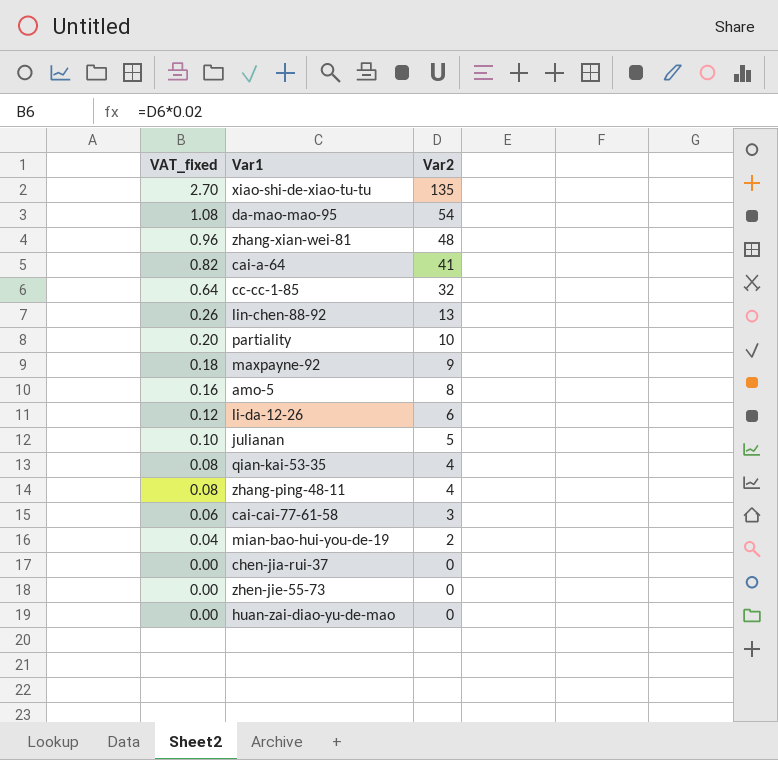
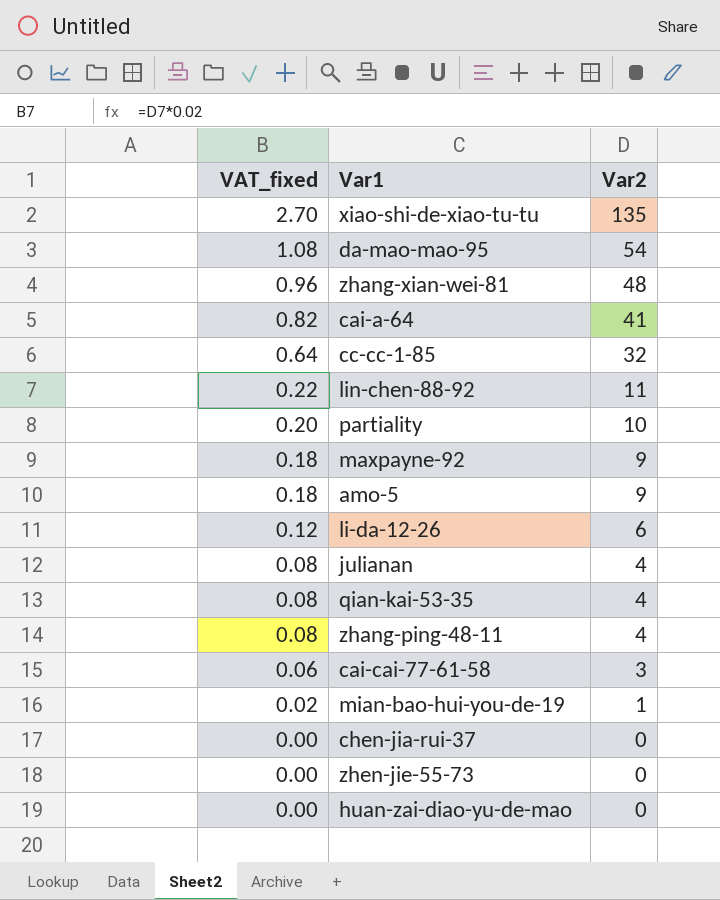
lin-chen-88-92 | VAT_fixed: 0.26 -> 0.22
lin-chen-88-92 | Var2: 13 -> 11
amo-5 | VAT_fixed: 0.16 -> 0.18
amo-5 | Var2: 8 -> 9
julianan | VAT_fixed: 0.10 -> 0.08
julianan | Var2: 5 -> 4
mian-bao-hui-you-de-19 | VAT_fixed: 0.04 -> 0.02
mian-bao-hui-you-de-19 | Var2: 2 -> 1

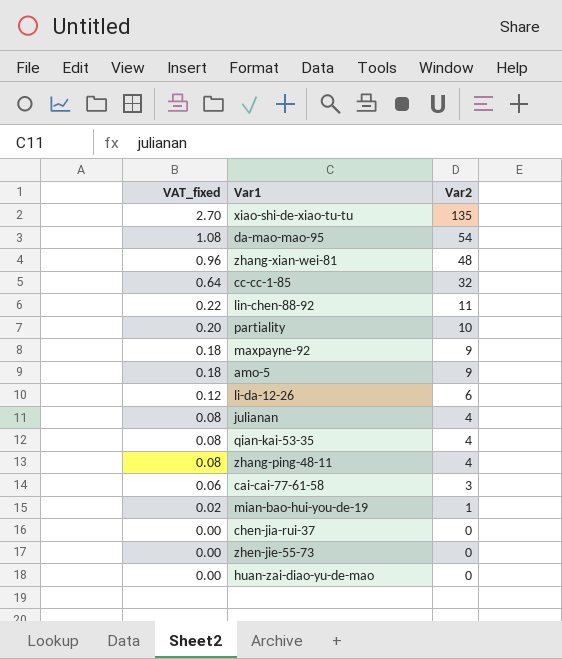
row cai-a-64: 0.82 | 41 -> none

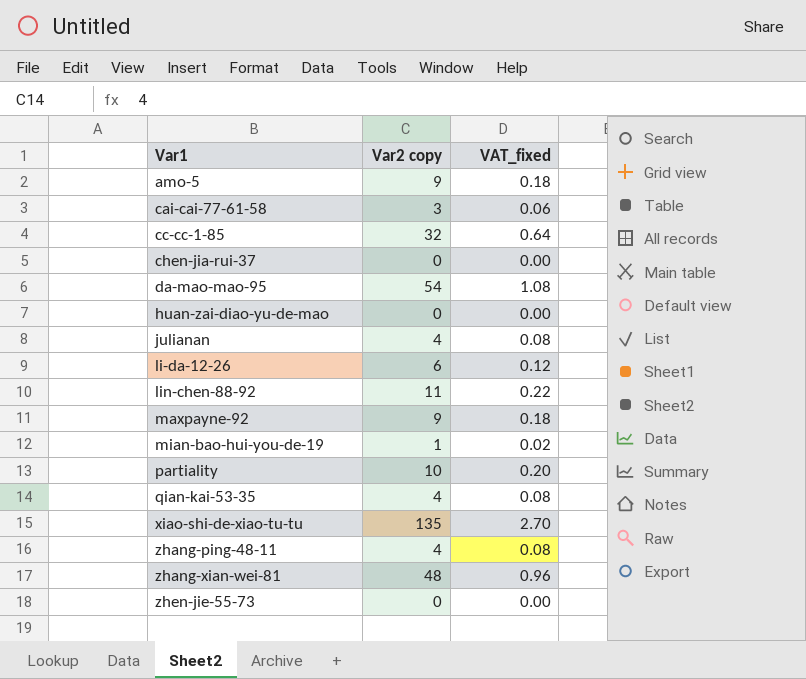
row order: VAT_fixed descending -> Var1 ascending
column name: Var2 -> Var2 copy
column VAT_fixed | position: 1 -> 3

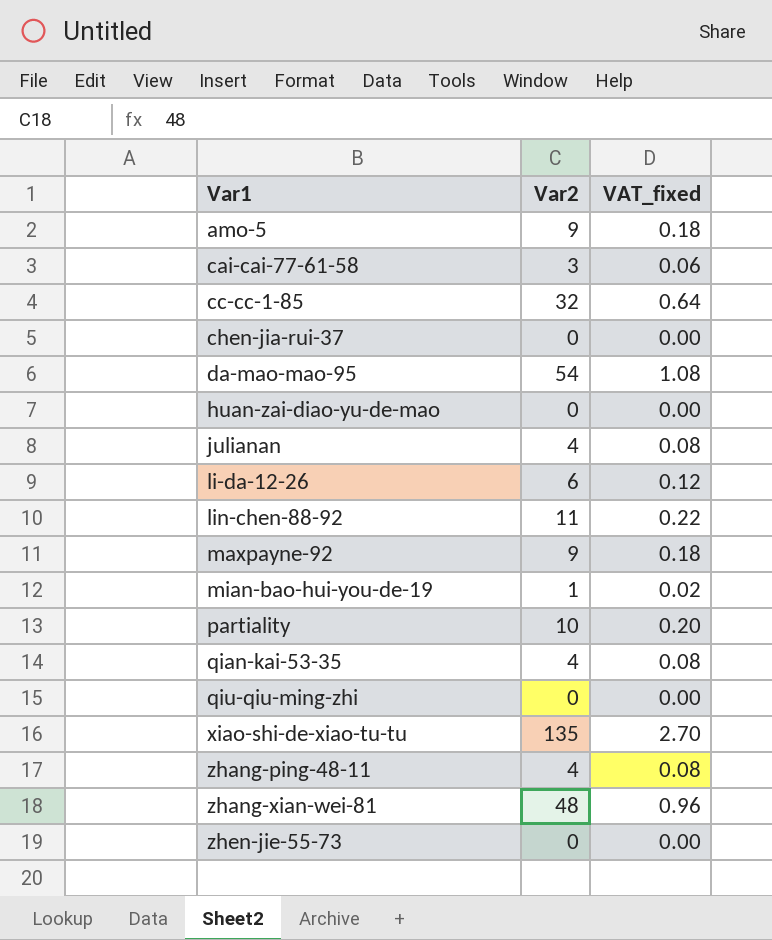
column name: Var2 copy -> Var2
row qiu-qiu-ming-zhi: none -> 0 | 0.00

